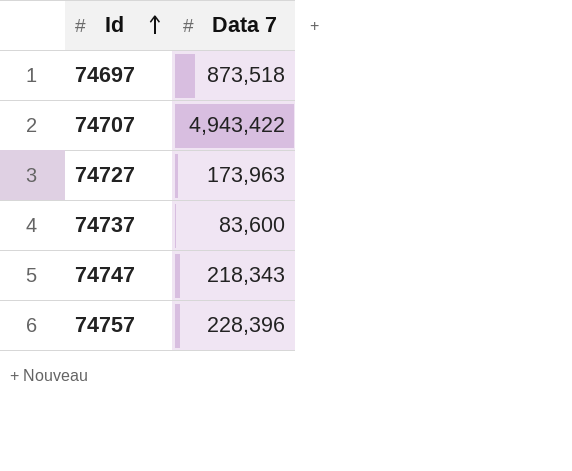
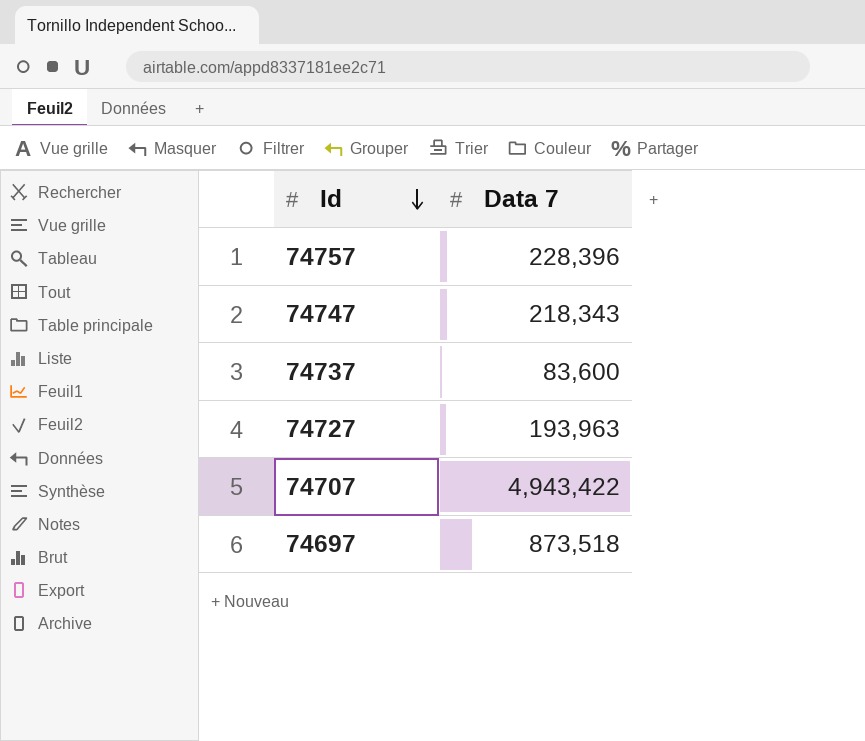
row order: Id ascending -> Id descending
74727 | Data 7: 173,963 -> 193,963

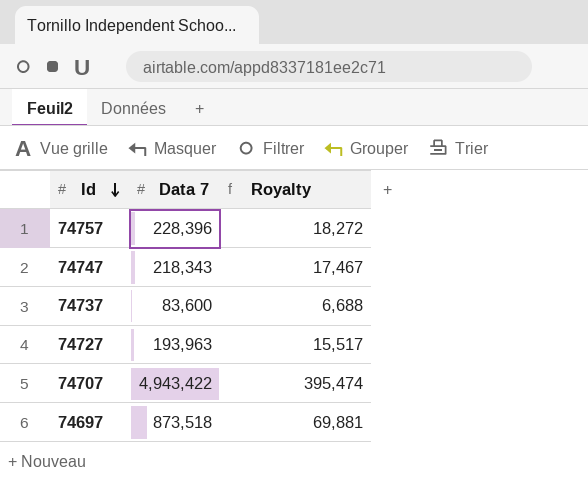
column Royalty | formula: none -> [Data 7] * 0.08

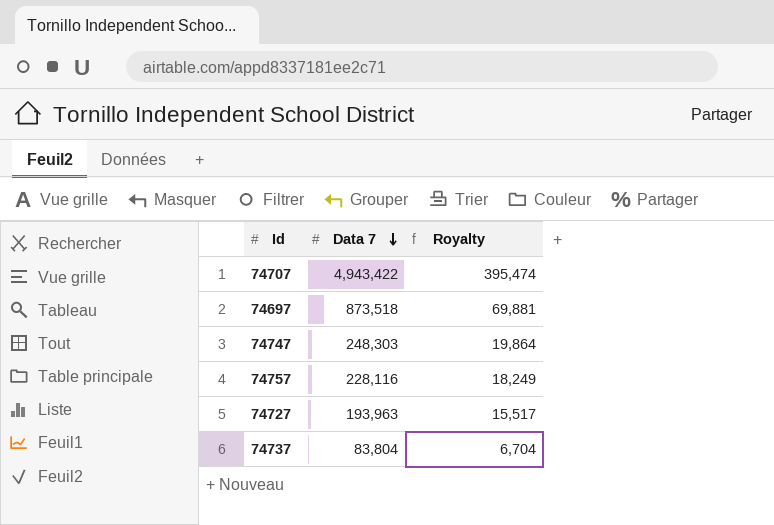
row order: Id descending -> Data 7 descending
74747 | Data 7: 218,343 -> 248,303
74747 | Royalty: 17,467 -> 19,864
74757 | Data 7: 228,396 -> 228,116
74757 | Royalty: 18,272 -> 18,249
74737 | Data 7: 83,600 -> 83,804
74737 | Royalty: 6,688 -> 6,704

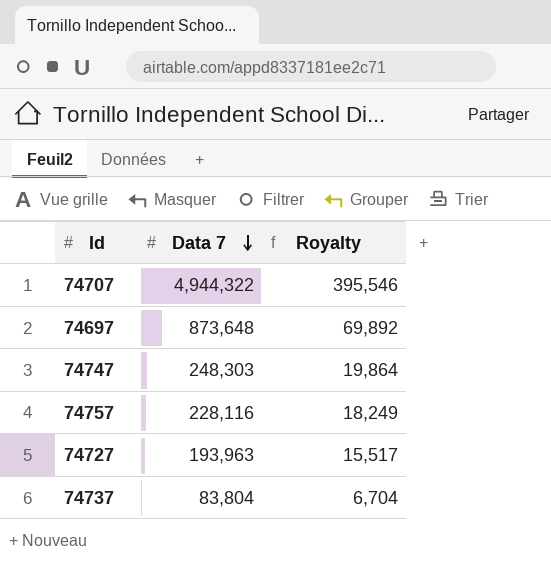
74707 | Data 7: 4,943,422 -> 4,944,322
74707 | Royalty: 395,474 -> 395,546
74697 | Data 7: 873,518 -> 873,648
74697 | Royalty: 69,881 -> 69,892

